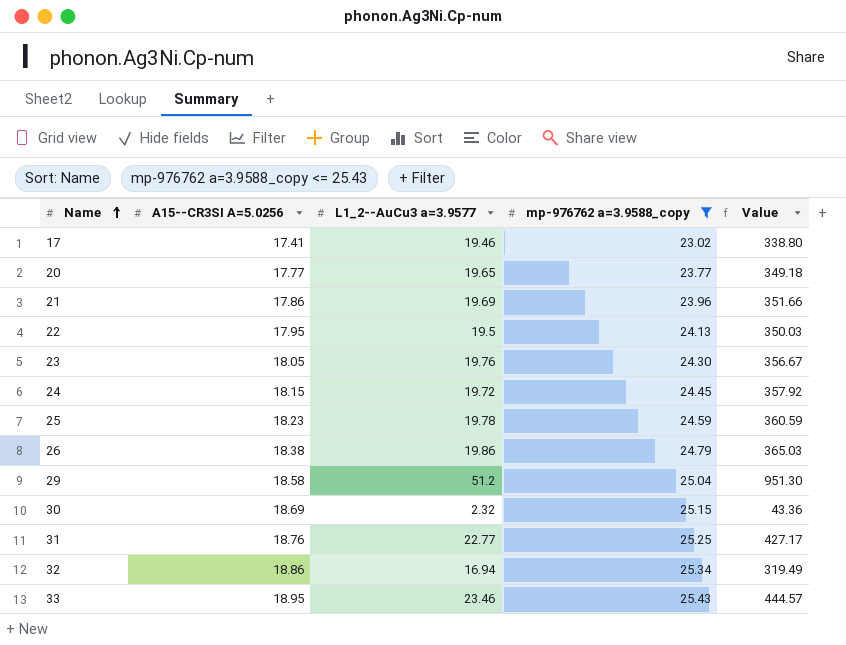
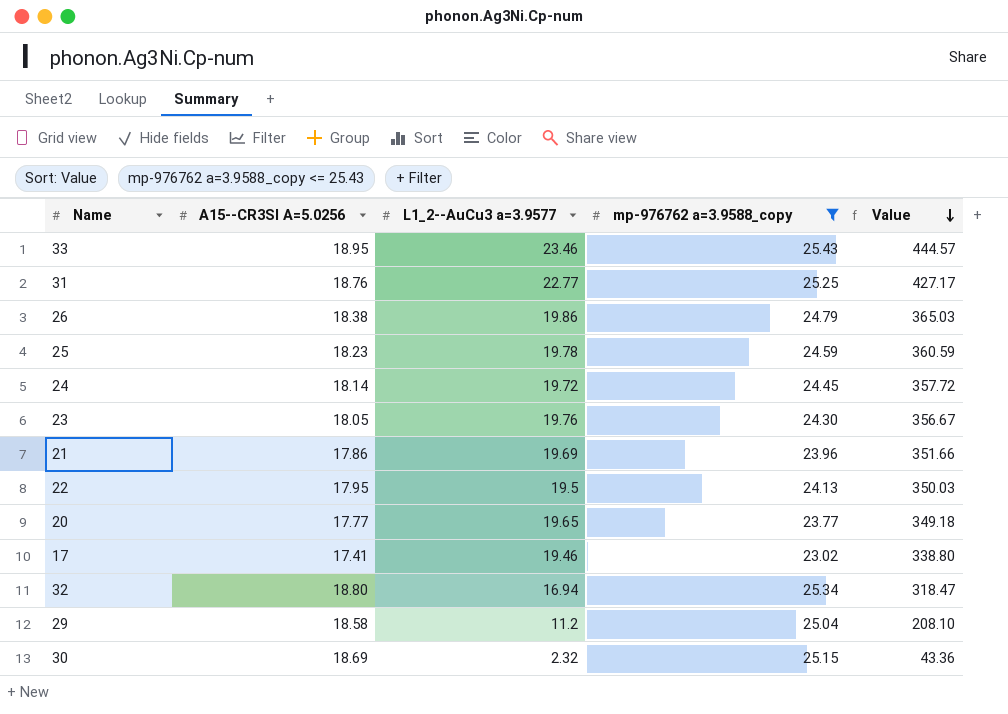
row order: Name ascending -> Value descending
24 | A15--CR3SI A=5.0256: 18.15 -> 18.14
24 | Value: 357.92 -> 357.72
32 | A15--CR3SI A=5.0256: 18.86 -> 18.80
32 | Value: 319.49 -> 318.47
29 | L1_2--AuCu3 a=3.9577: 51.2 -> 11.2
29 | Value: 951.30 -> 208.10

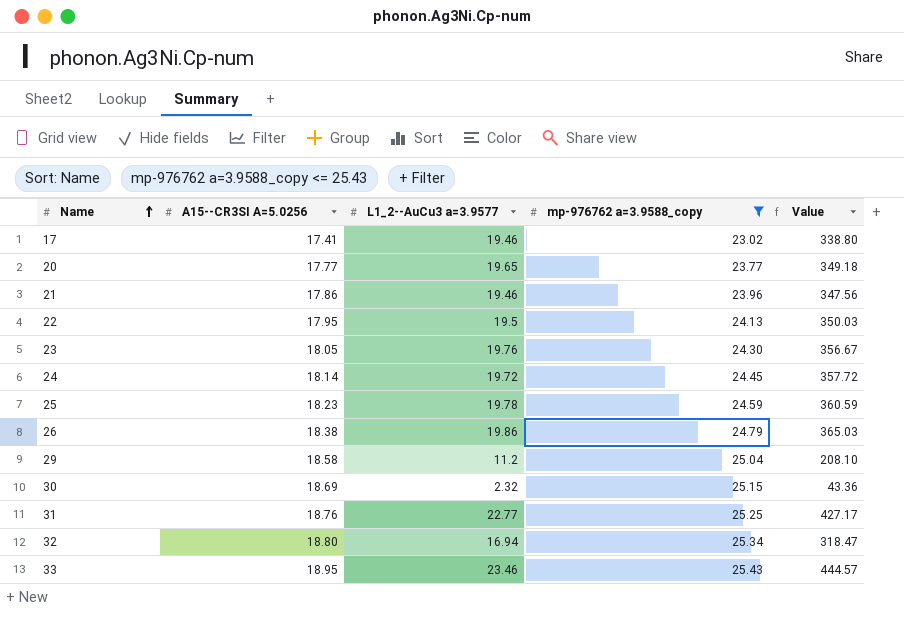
row order: Value descending -> Name ascending
21 | L1_2--AuCu3 a=3.9577: 19.69 -> 19.46
21 | Value: 351.66 -> 347.56

